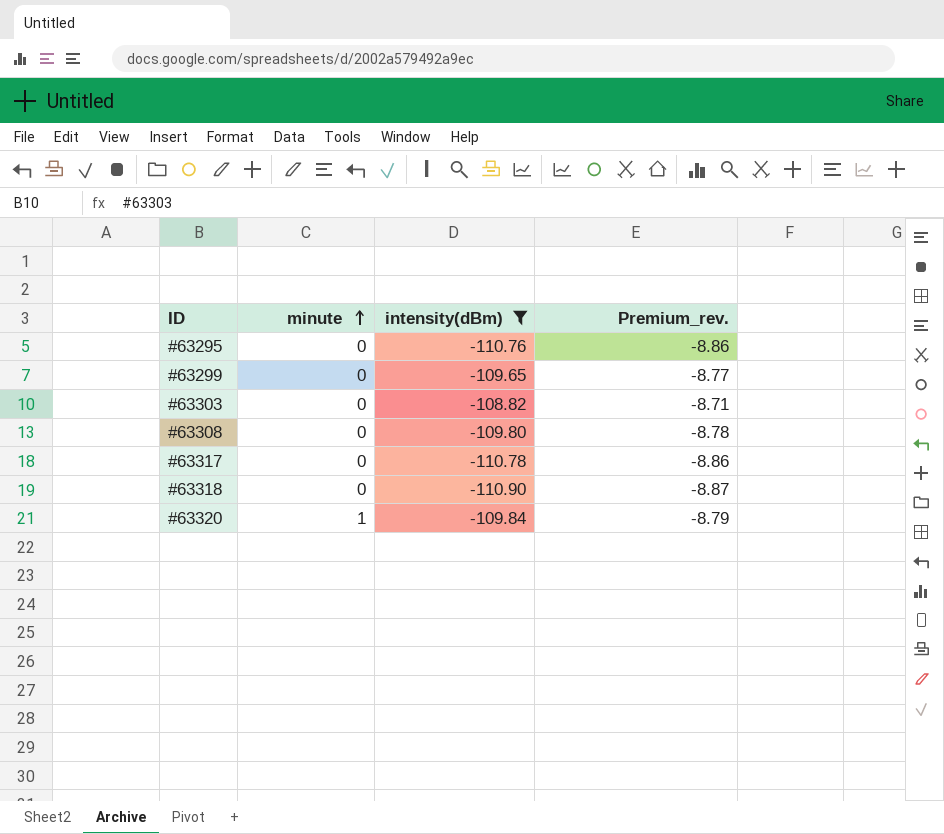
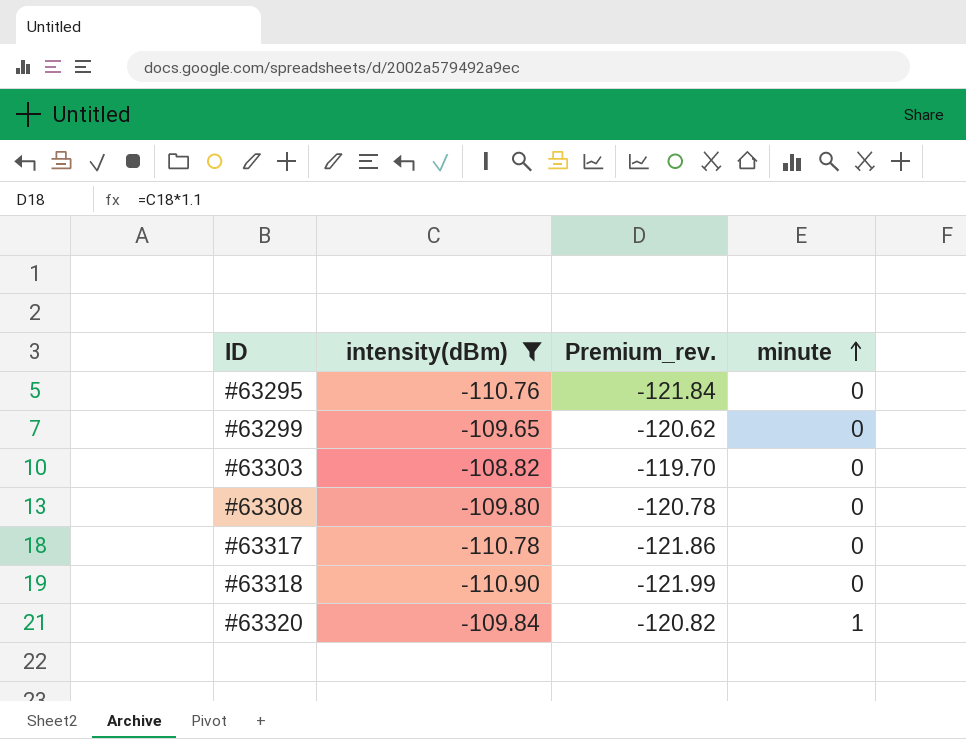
column Premium_rev. | formula: [intensity(dBm)] * 0.08 -> [intensity(dBm)] * 1.1
column minute | position: 2 -> 4

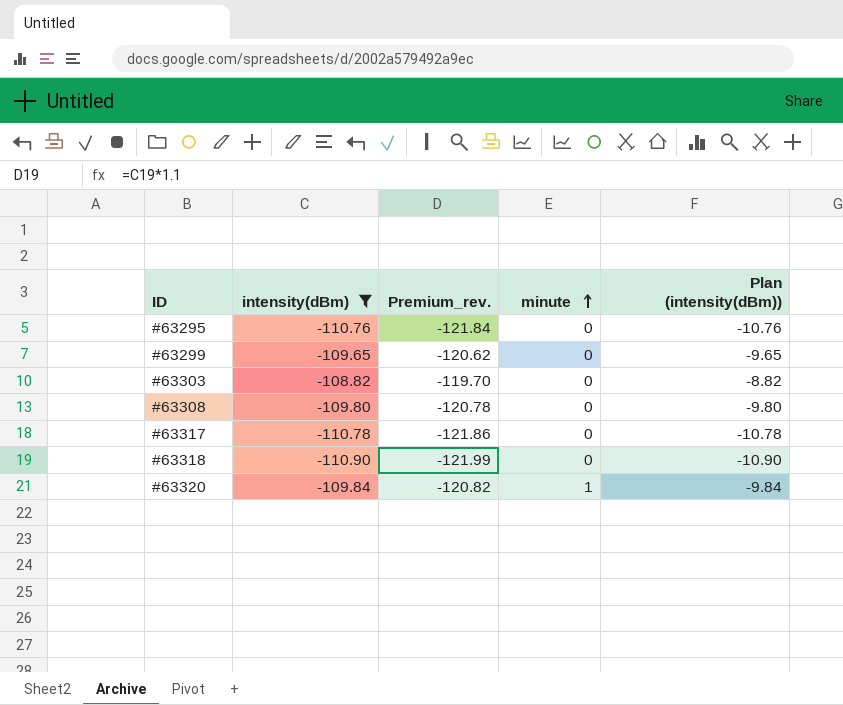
column Plan (intensity(dBm)) | formula: none -> [intensity(dBm)] + 100

